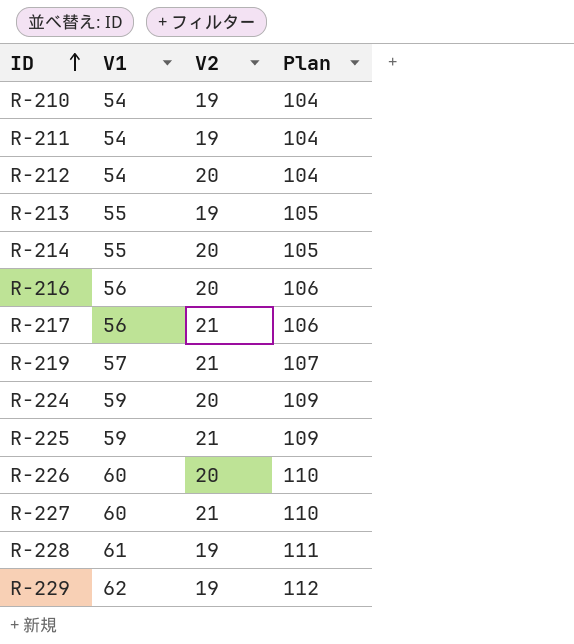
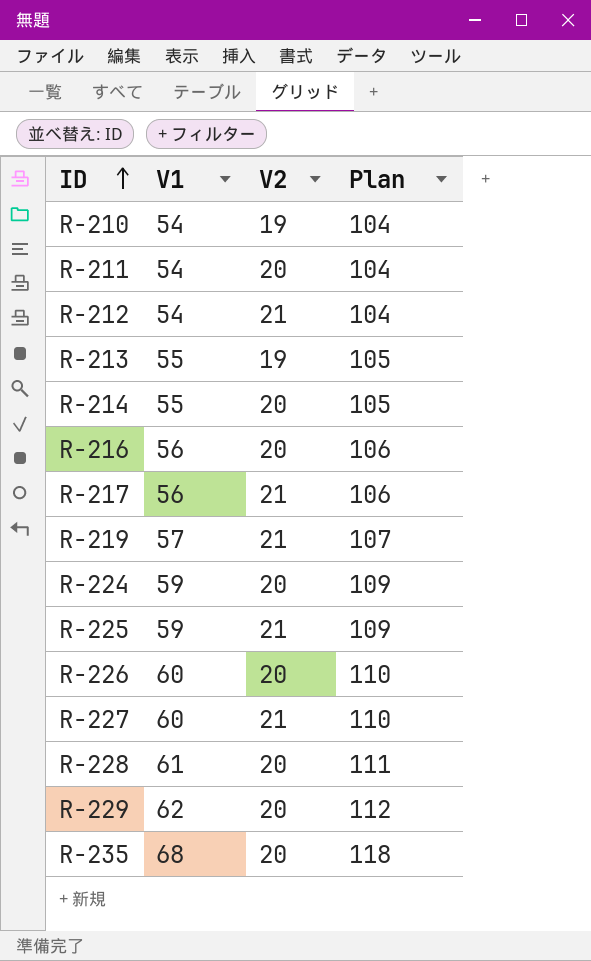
R-211 | V2: 19 -> 20
R-212 | V2: 20 -> 21
R-228 | V2: 19 -> 20
R-229 | V2: 19 -> 20
row R-235: none -> 68 | 20 | 118

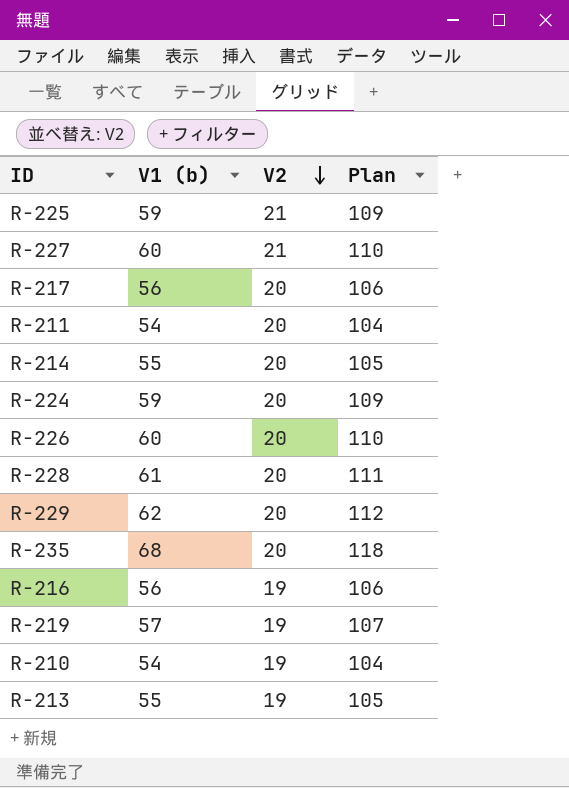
row order: ID ascending -> V2 descending
column name: V1 -> V1 (b)
row R-212: 54 | 21 | 104 -> none
R-217 | V2: 21 -> 20
R-216 | V2: 20 -> 19
R-219 | V2: 21 -> 19

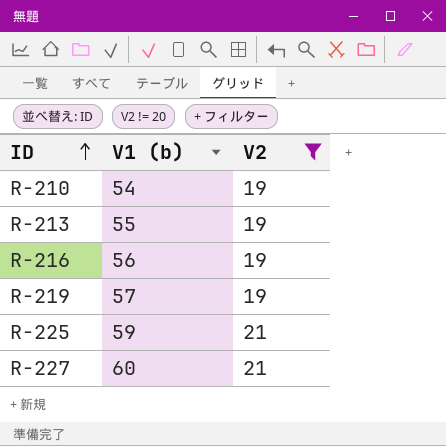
filter: none -> V2 != 20
row order: V2 descending -> ID ascending
column Plan | formula: [V1 (b)] + 50 -> none

